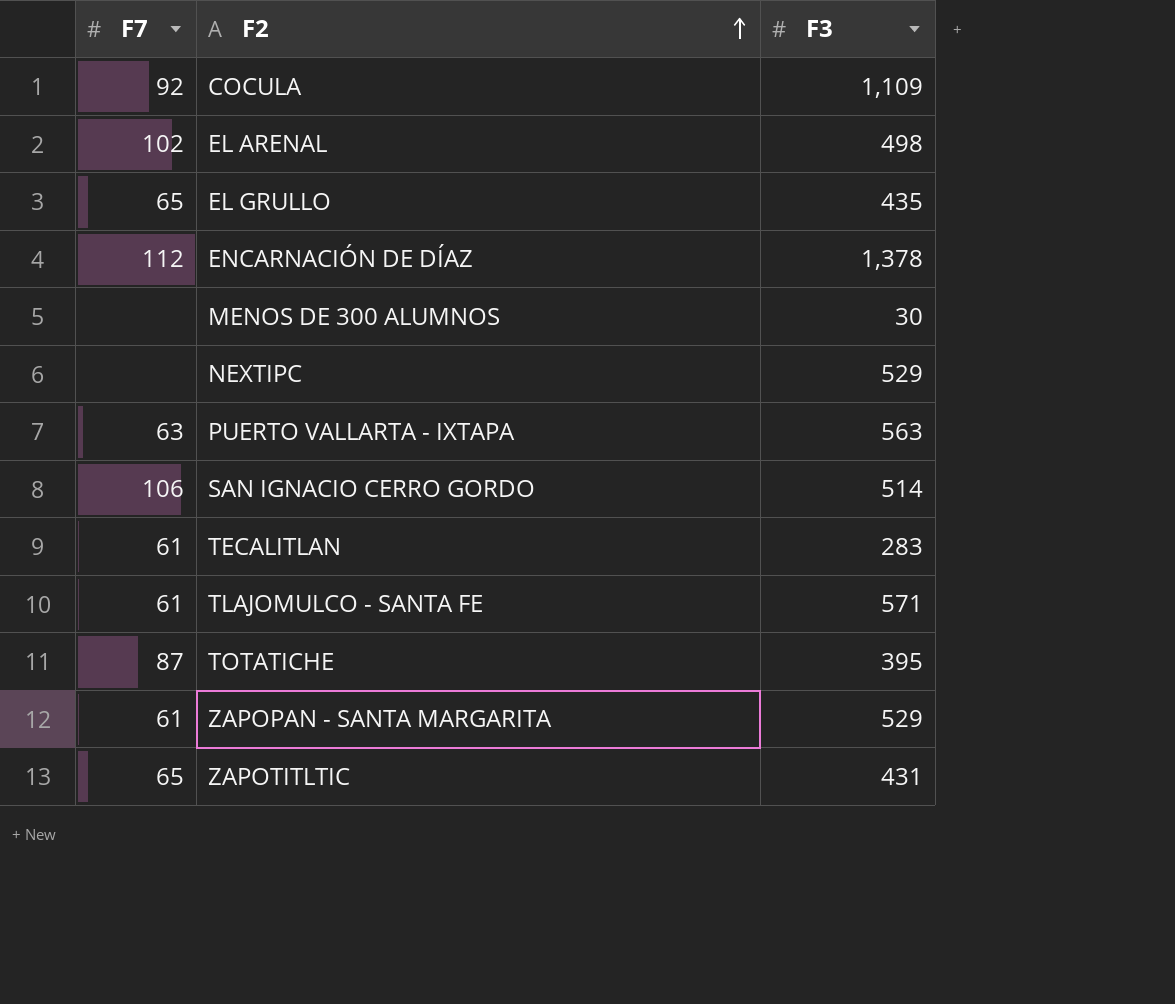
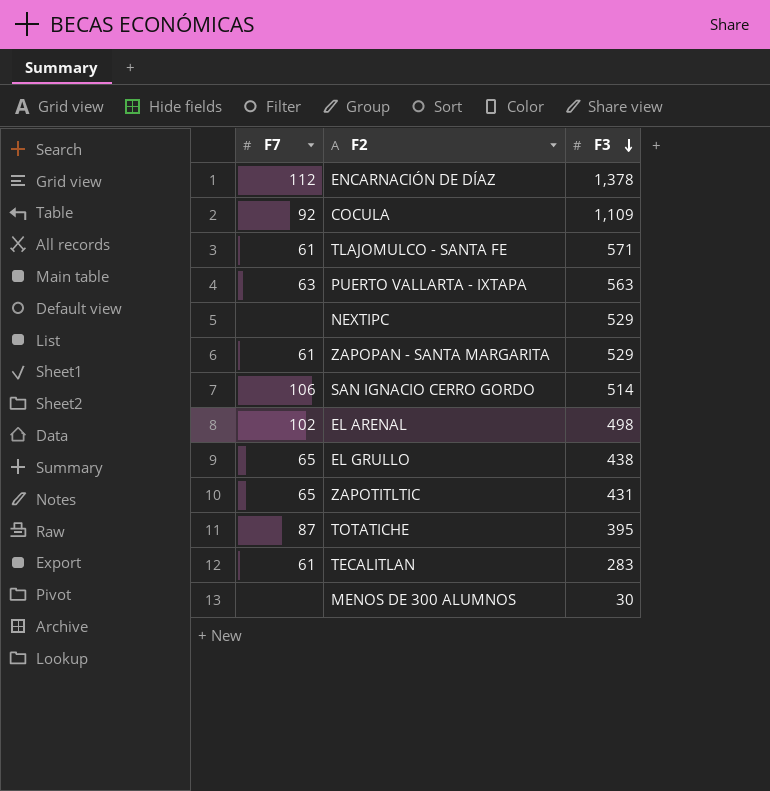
row order: F2 ascending -> F3 descending
EL GRULLO | F3: 435 -> 438

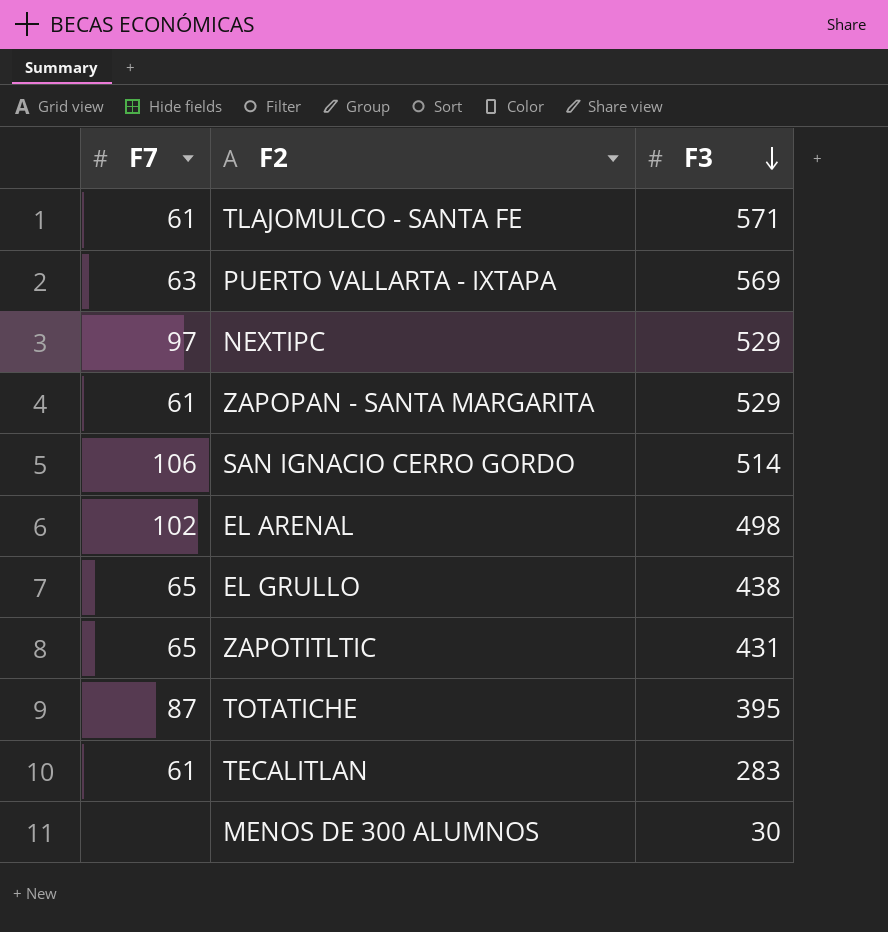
row ENCARNACIÓN DE DÍAZ: 112 | 1,378 -> none
row COCULA: 92 | 1,109 -> none
PUERTO VALLARTA - IXTAPA | F3: 563 -> 569
NEXTIPC | F7: none -> 97

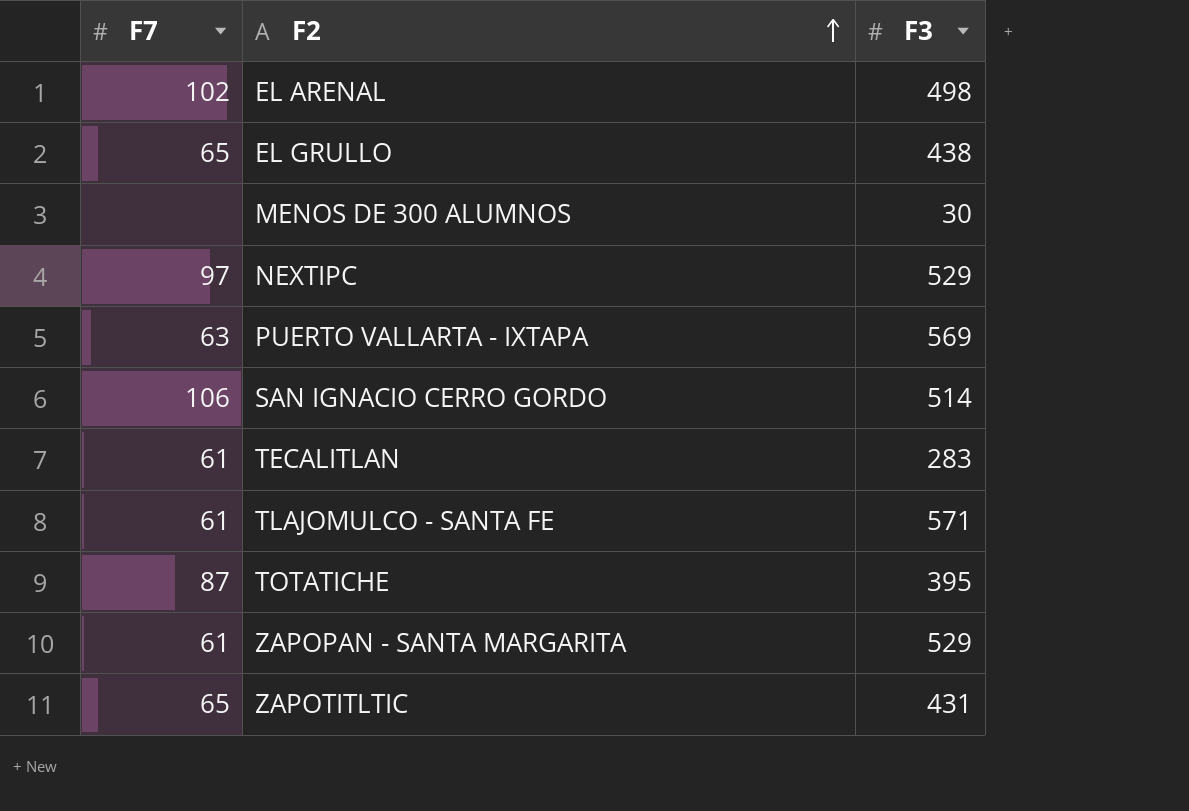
row order: F3 descending -> F2 ascending

